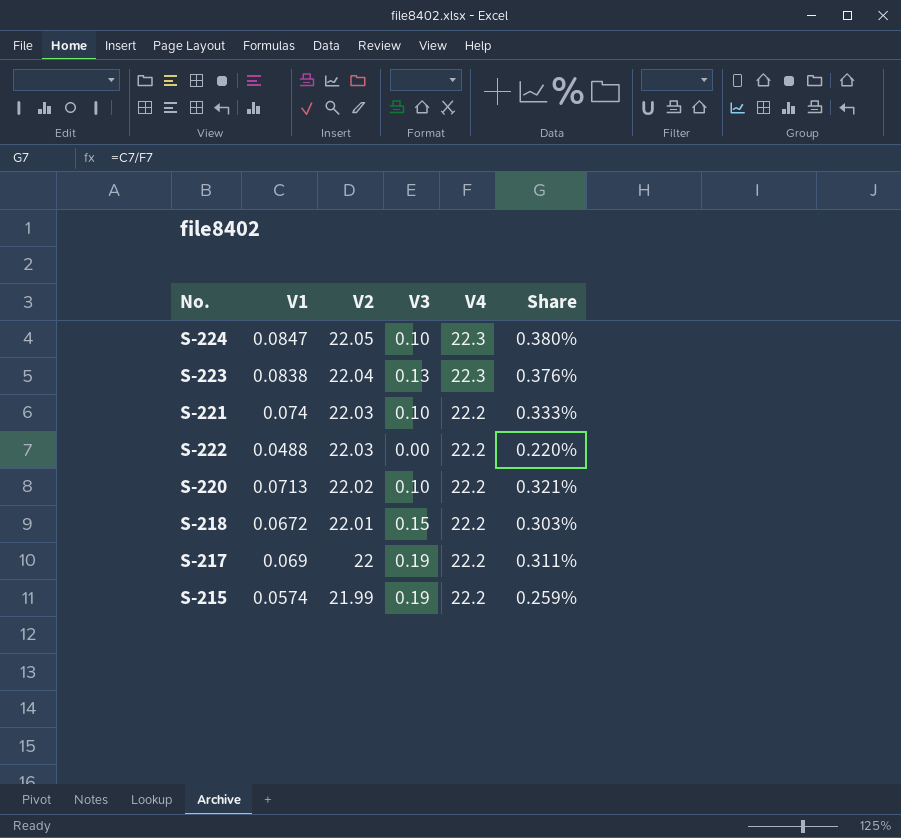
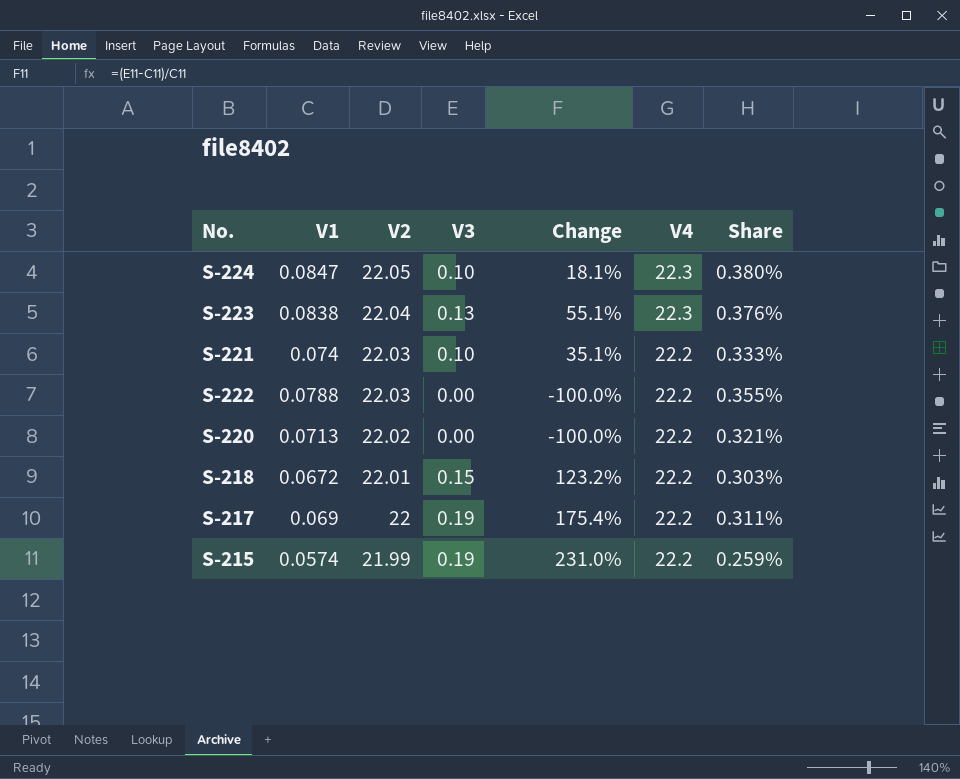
column Change | formula: none -> ([V3] - [V1]) / [V1]
S-222 | V1: 0.0488 -> 0.0788
S-222 | Share: 0.220% -> 0.355%
S-220 | V3: 0.10 -> 0.00

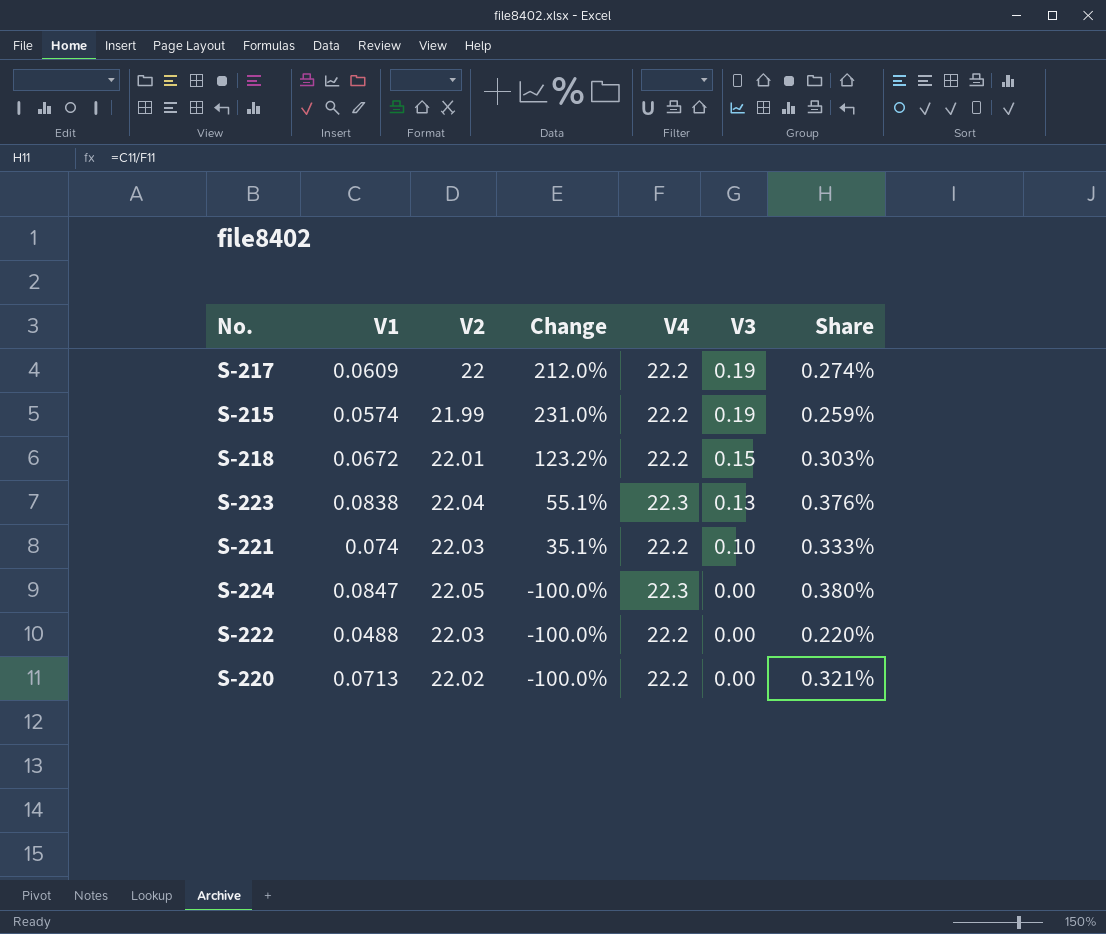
row order: V2 descending -> V3 descending
column V3 | position: 4 -> 6
S-217 | V1: 0.069 -> 0.0609
S-217 | Change: 175.4% -> 212.0%
S-217 | Share: 0.311% -> 0.274%
S-224 | Change: 18.1% -> -100.0%
S-224 | V3: 0.10 -> 0.00
S-222 | V1: 0.0788 -> 0.0488
S-222 | Share: 0.355% -> 0.220%

